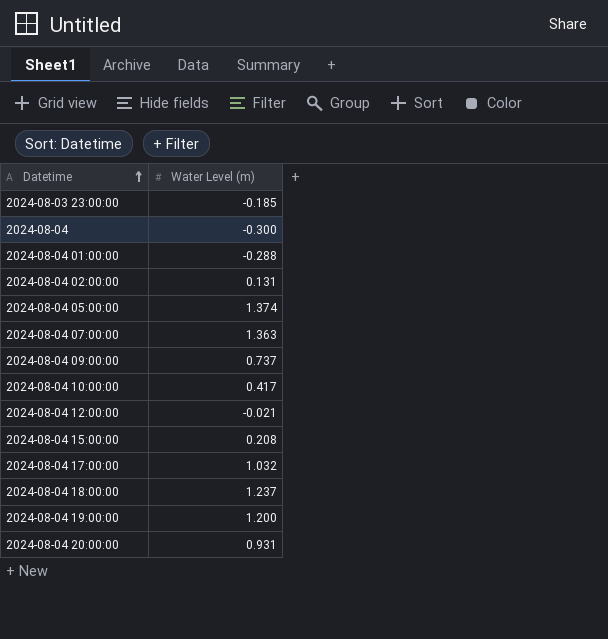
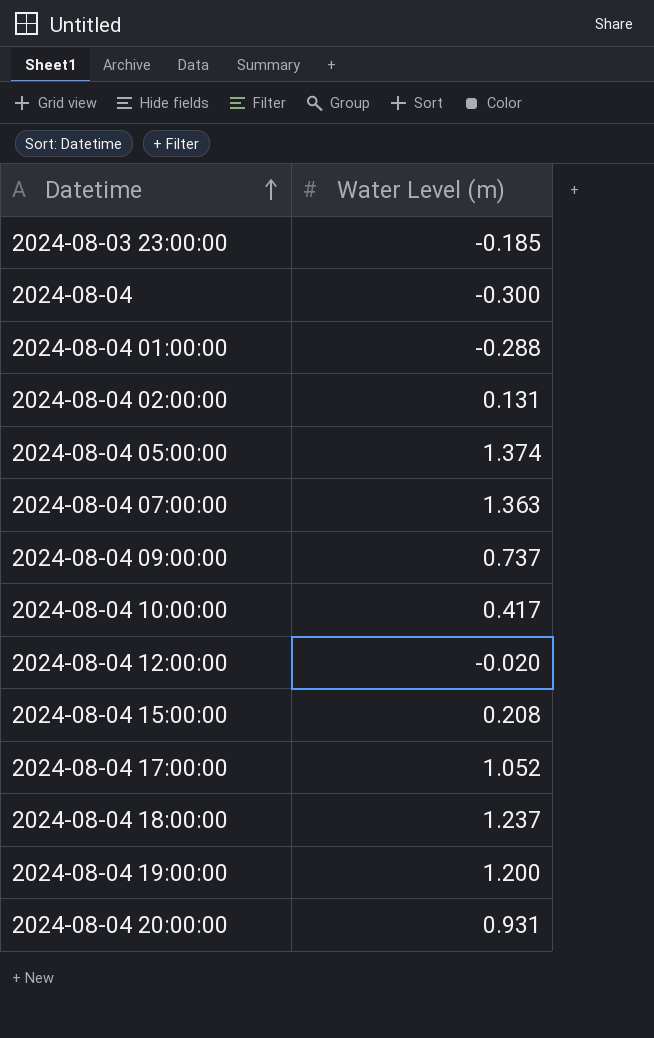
2024-08-04 12:00:00 | Water Level (m): -0.021 -> -0.020
2024-08-04 17:00:00 | Water Level (m): 1.032 -> 1.052

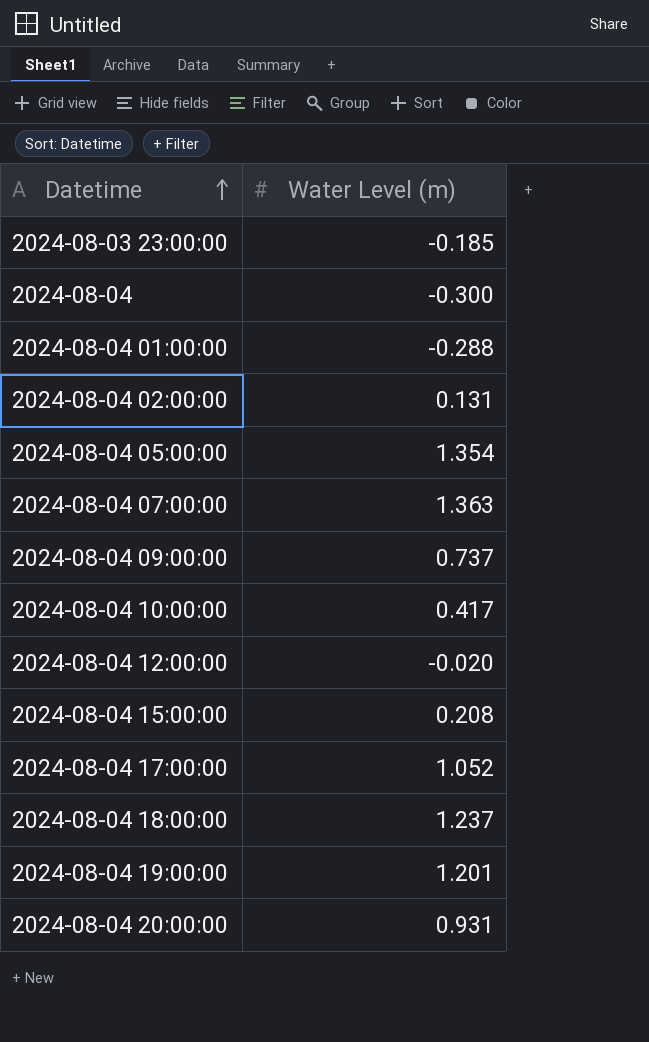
2024-08-04 05:00:00 | Water Level (m): 1.374 -> 1.354
2024-08-04 19:00:00 | Water Level (m): 1.200 -> 1.201

